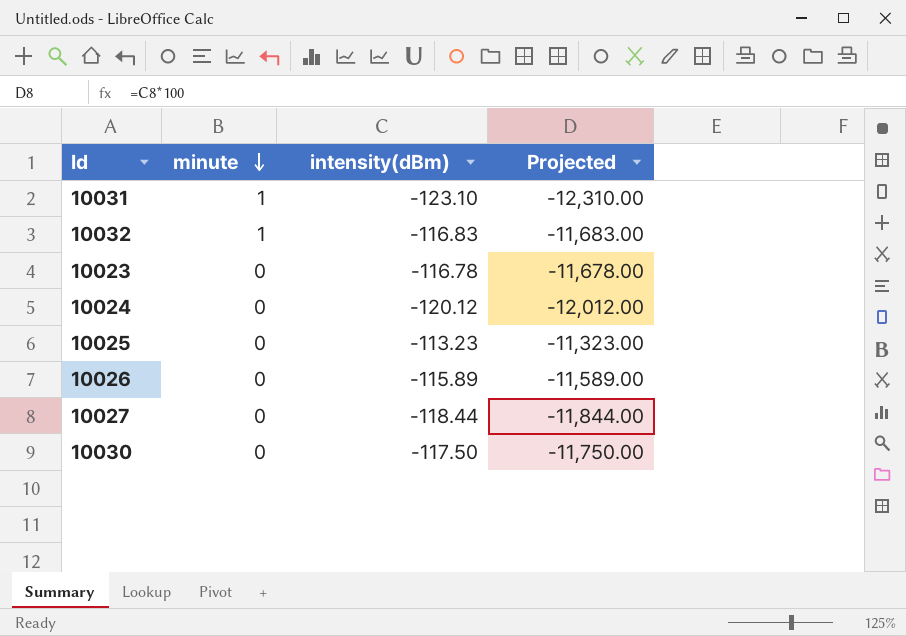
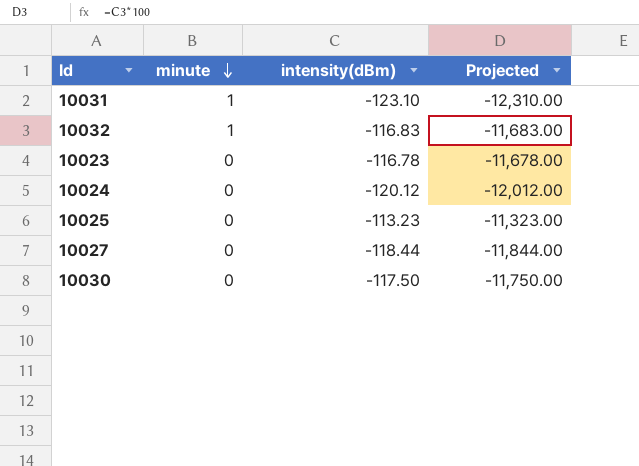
row 10026: 0 | -115.89 | -11,589.00 -> none

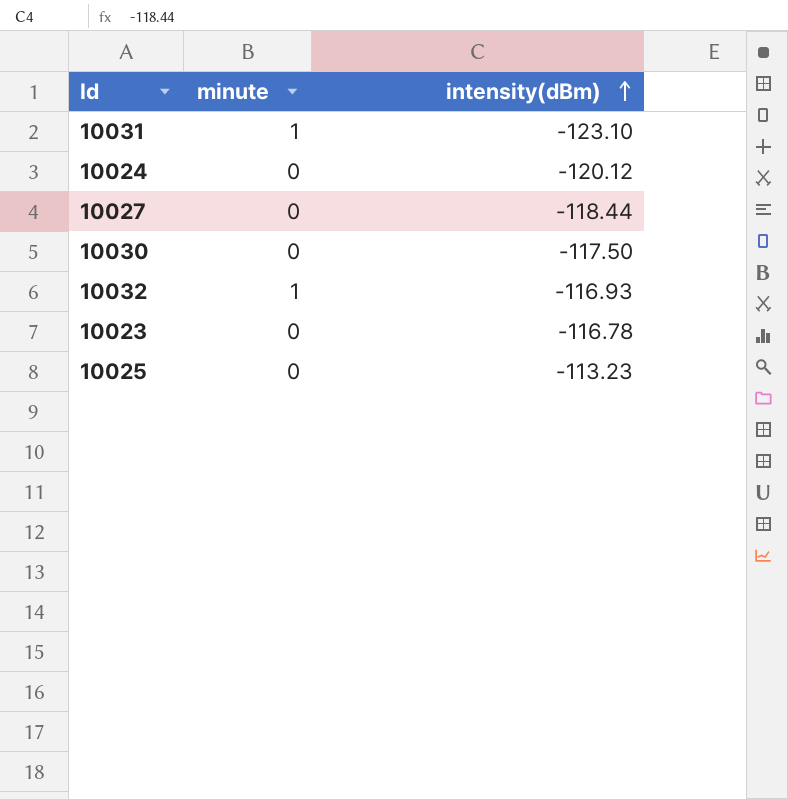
row order: minute descending -> intensity(dBm) ascending
column Projected | formula: [intensity(dBm)] * 100 -> none
10032 | intensity(dBm): -116.83 -> -116.93

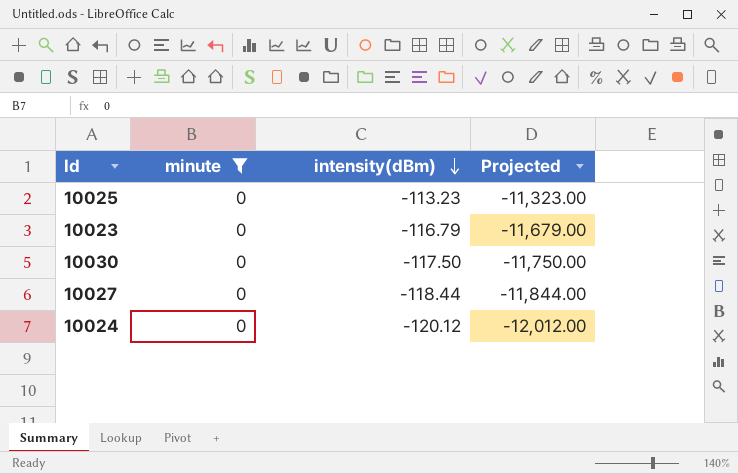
filter: none -> minute = 0
row order: intensity(dBm) ascending -> intensity(dBm) descending
column Projected | formula: none -> [intensity(dBm)] * 100
10023 | intensity(dBm): -116.78 -> -116.79

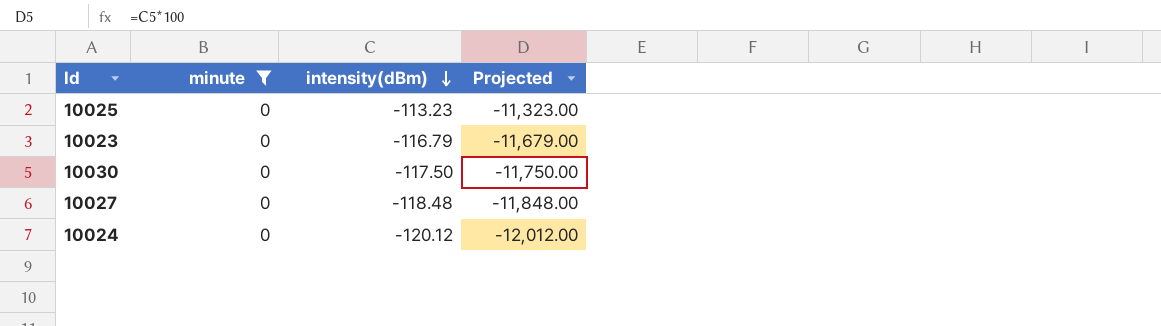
10027 | intensity(dBm): -118.44 -> -118.48
10027 | Projected: -11,844.00 -> -11,848.00

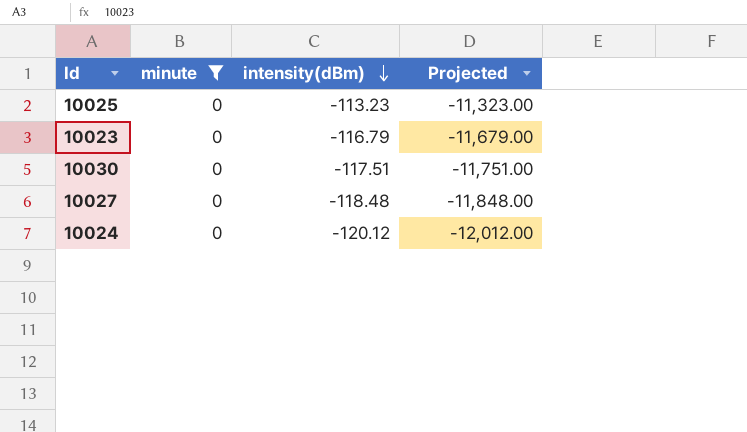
10030 | intensity(dBm): -117.50 -> -117.51
10030 | Projected: -11,750.00 -> -11,751.00

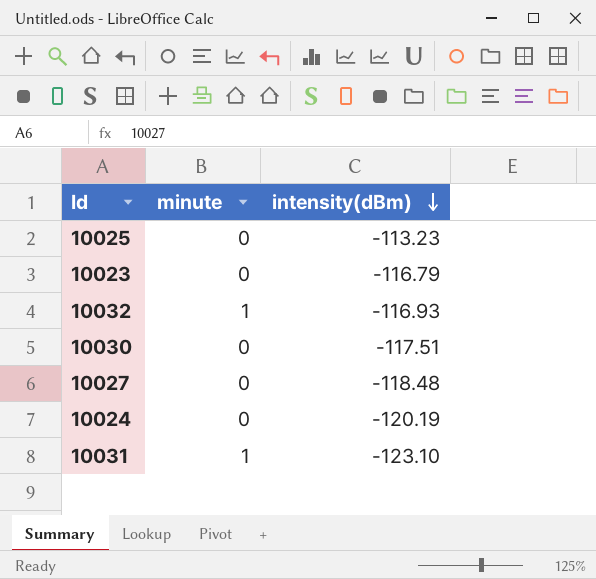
filter: minute = 0 -> none
column Projected | formula: [intensity(dBm)] * 100 -> none
10024 | intensity(dBm): -120.12 -> -120.19

